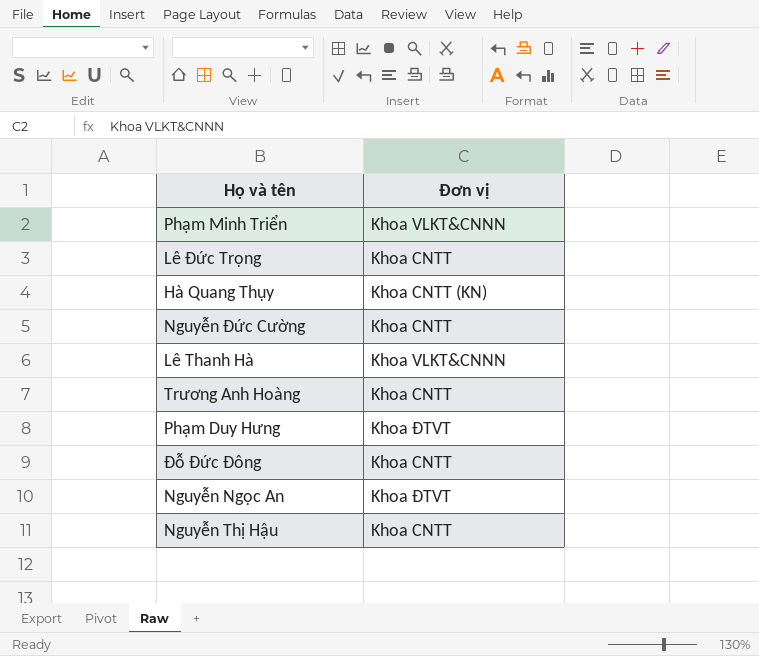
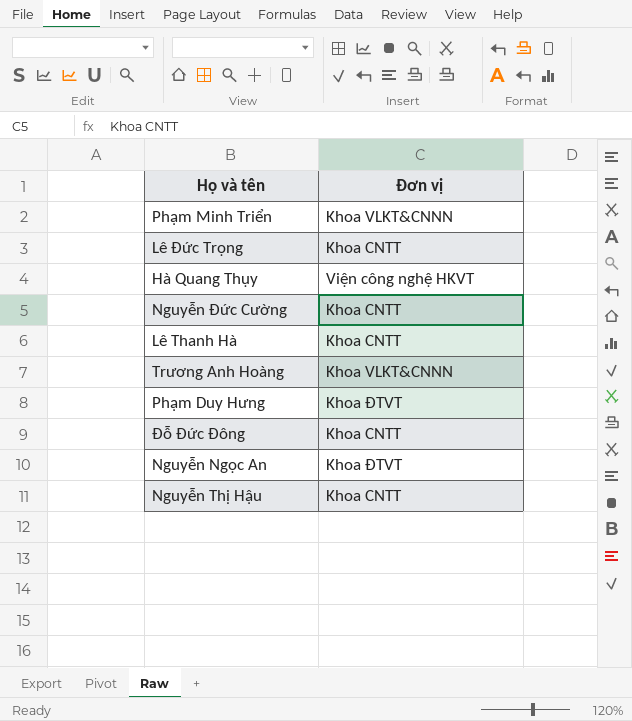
Hà Quang Thụy | Đơn vị: Khoa CNTT (KN) -> Viện công nghệ HKVT
Lê Thanh Hà | Đơn vị: Khoa VLKT&CNNN -> Khoa CNTT
Trương Anh Hoàng | Đơn vị: Khoa CNTT -> Khoa VLKT&CNNN

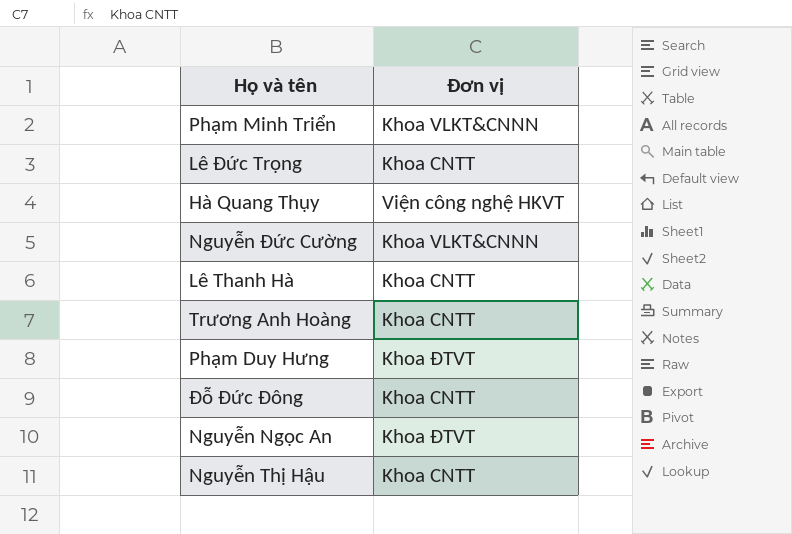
Nguyễn Đức Cường | Đơn vị: Khoa CNTT -> Khoa VLKT&CNNN
Trương Anh Hoàng | Đơn vị: Khoa VLKT&CNNN -> Khoa CNTT

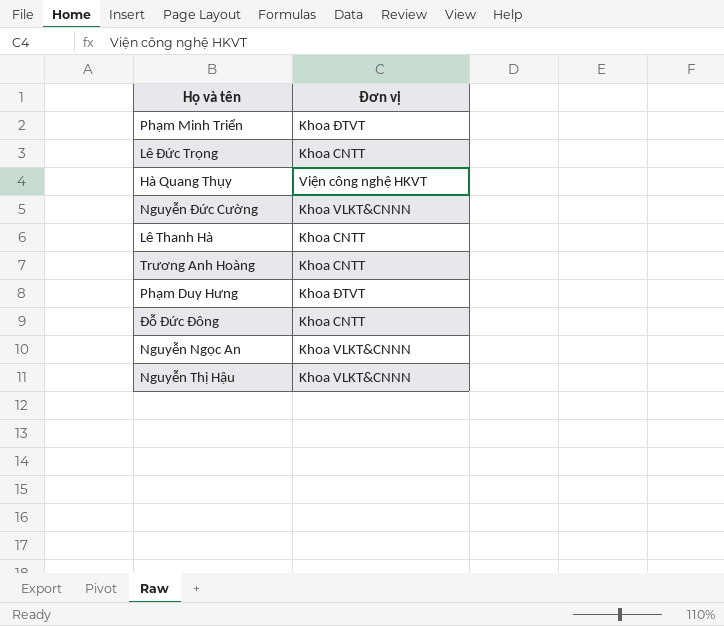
Phạm Minh Triển | Đơn vị: Khoa VLKT&CNNN -> Khoa ĐTVT
Nguyễn Ngọc An | Đơn vị: Khoa ĐTVT -> Khoa VLKT&CNNN
Nguyễn Thị Hậu | Đơn vị: Khoa CNTT -> Khoa VLKT&CNNN

